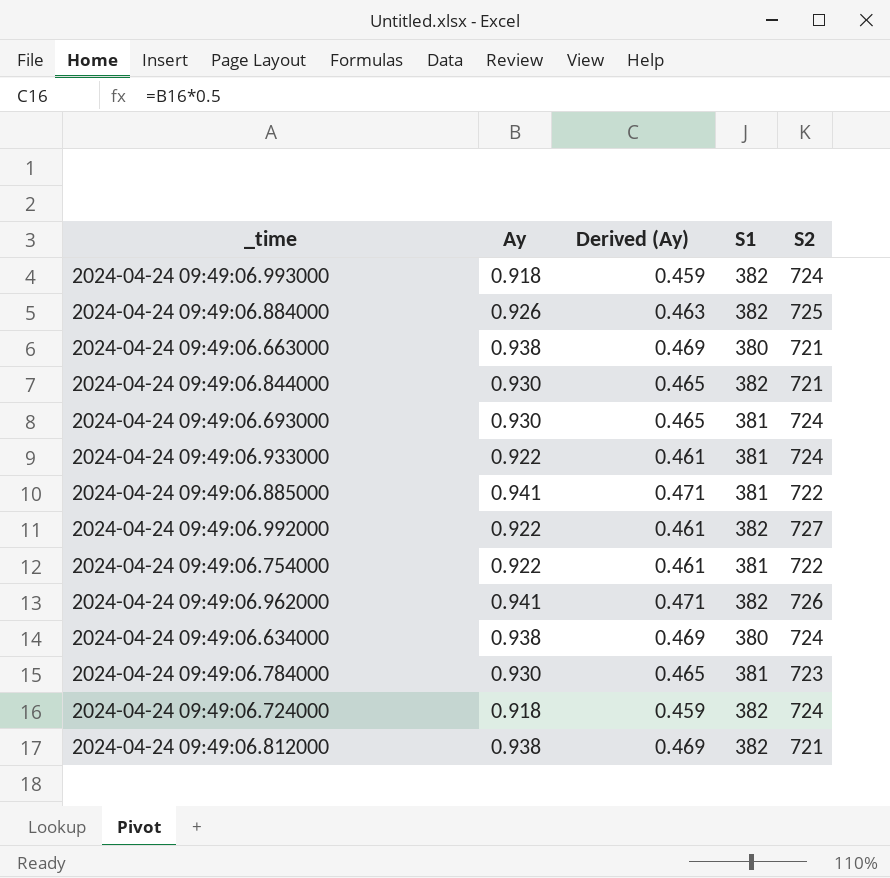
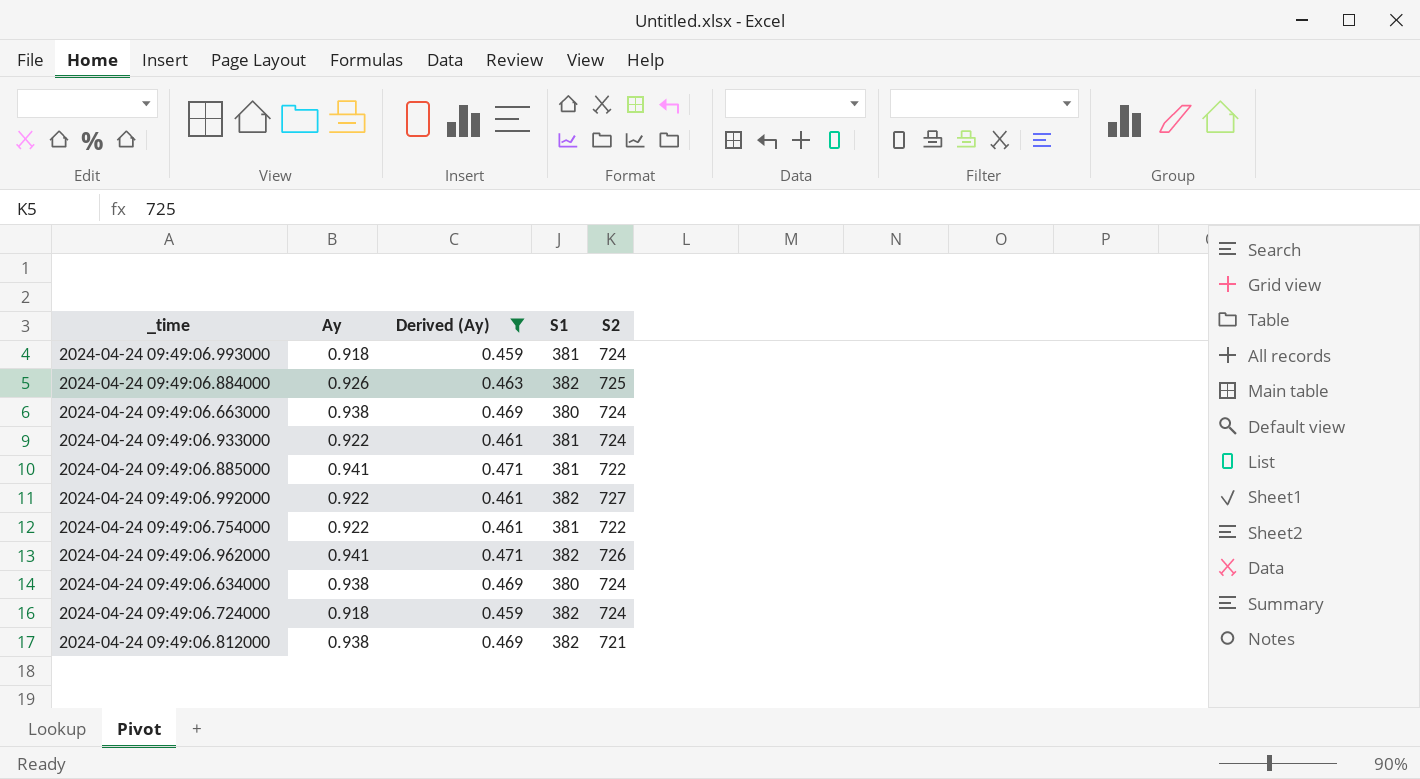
filter: none -> Derived (Ay) != 0.465
2024-04-24 09:49:06.993000 | S1: 382 -> 381
2024-04-24 09:49:06.663000 | S2: 721 -> 724

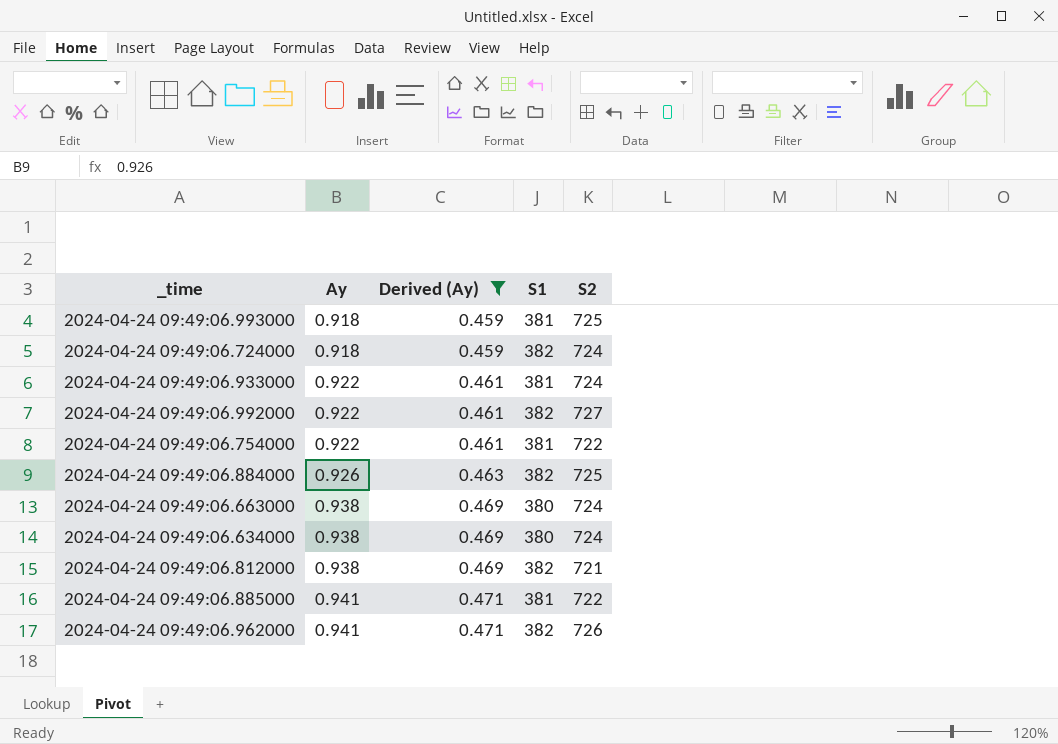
row order: none -> Ay ascending
2024-04-24 09:49:06.993000 | S2: 724 -> 725

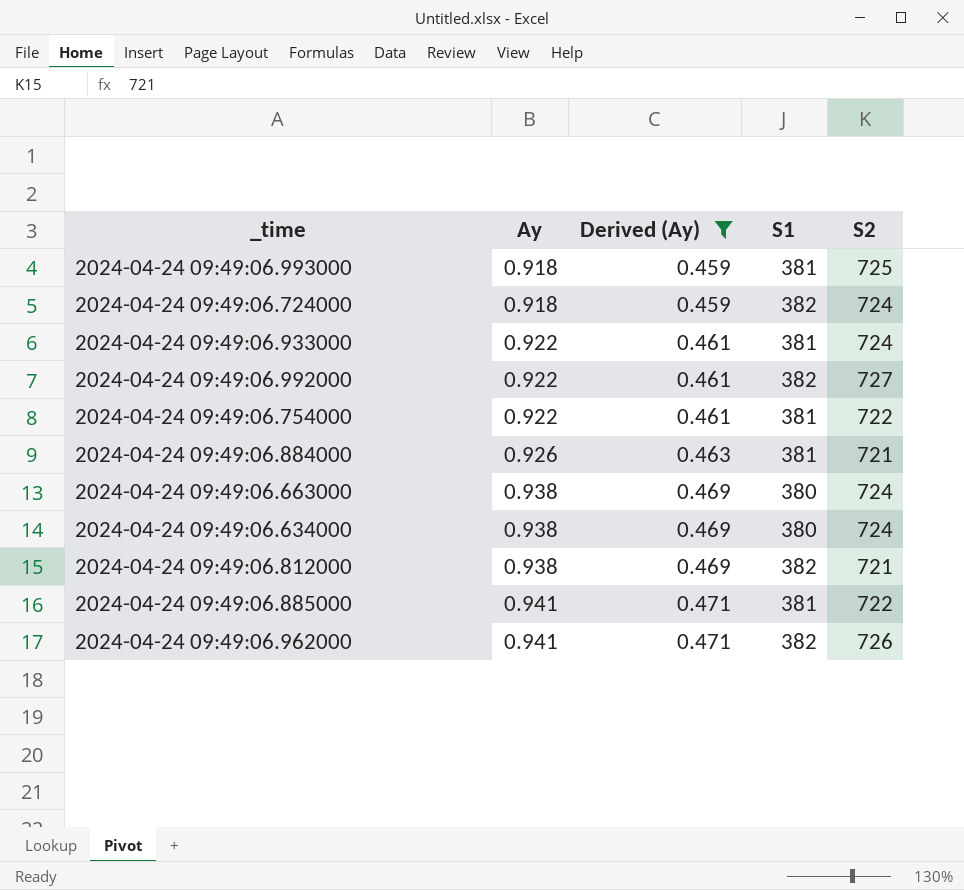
2024-04-24 09:49:06.884000 | S1: 382 -> 381
2024-04-24 09:49:06.884000 | S2: 725 -> 721

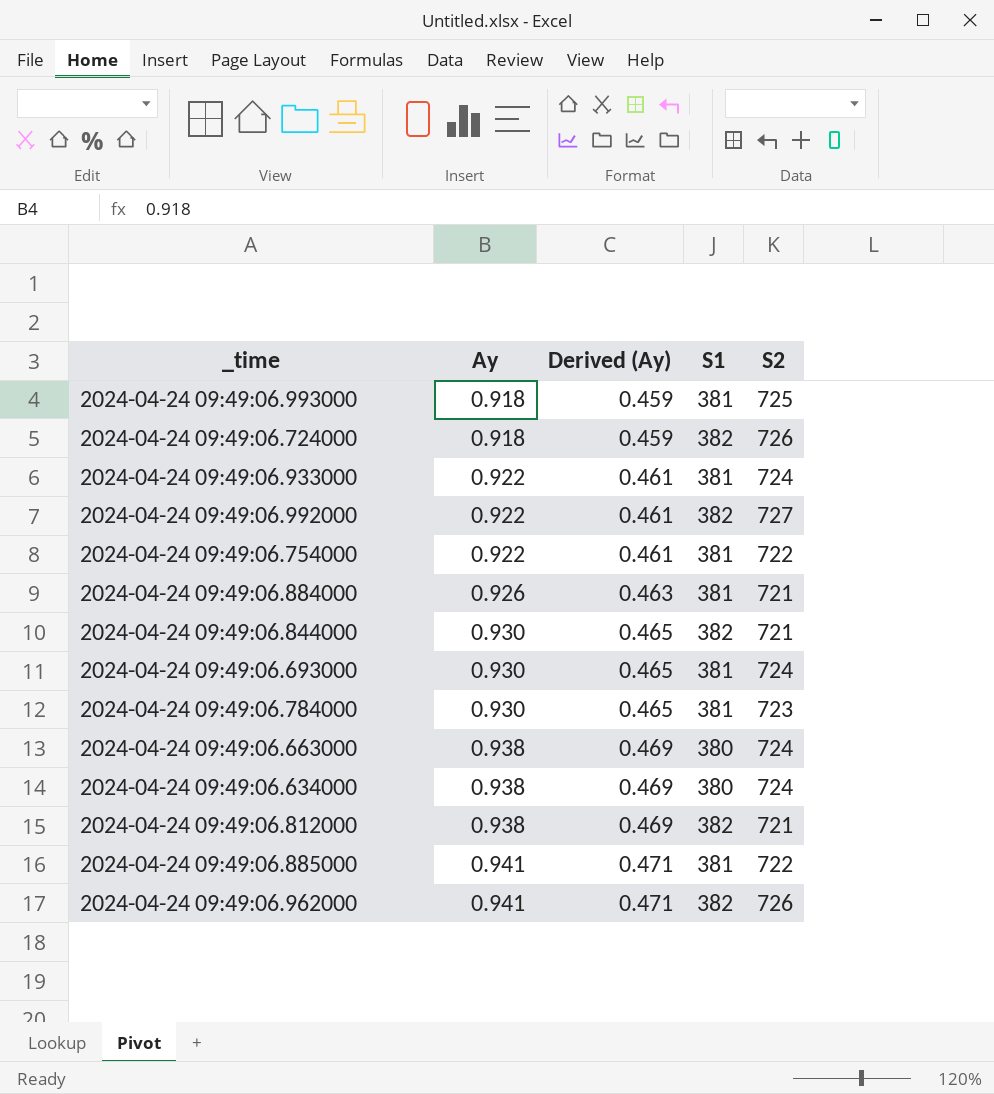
filter: Derived (Ay) != 0.465 -> none
2024-04-24 09:49:06.724000 | S2: 724 -> 726

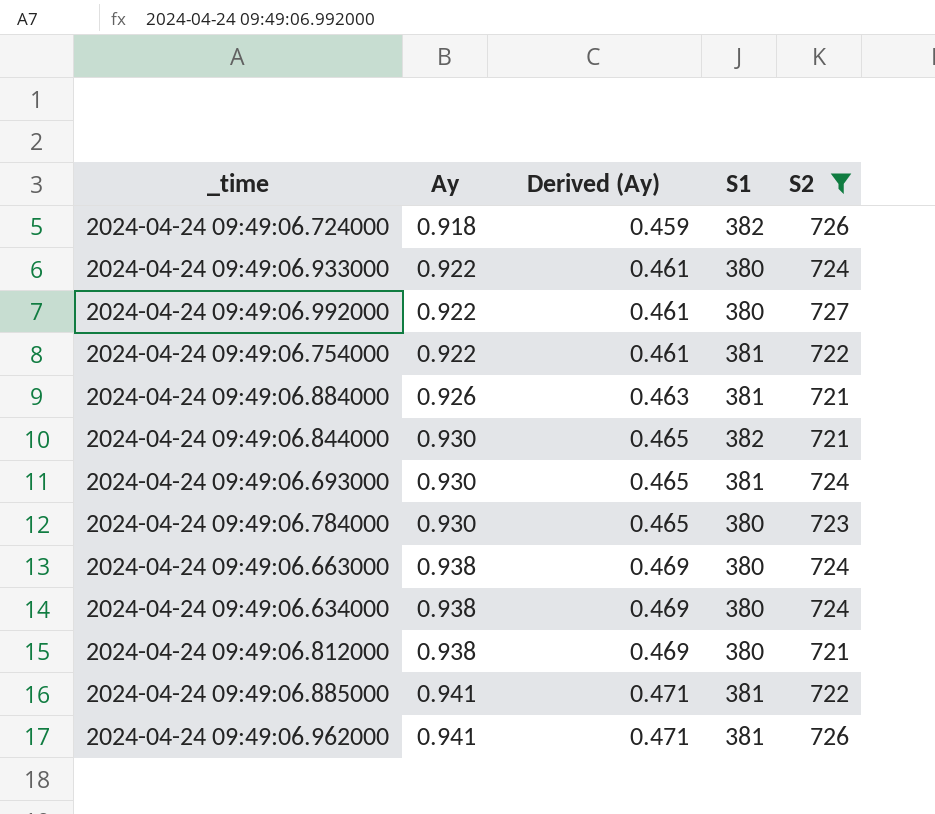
filter: none -> S2 != 725
2024-04-24 09:49:06.933000 | S1: 381 -> 380
2024-04-24 09:49:06.992000 | S1: 382 -> 380
2024-04-24 09:49:06.784000 | S1: 381 -> 380
2024-04-24 09:49:06.812000 | S1: 382 -> 380
2024-04-24 09:49:06.962000 | S1: 382 -> 381

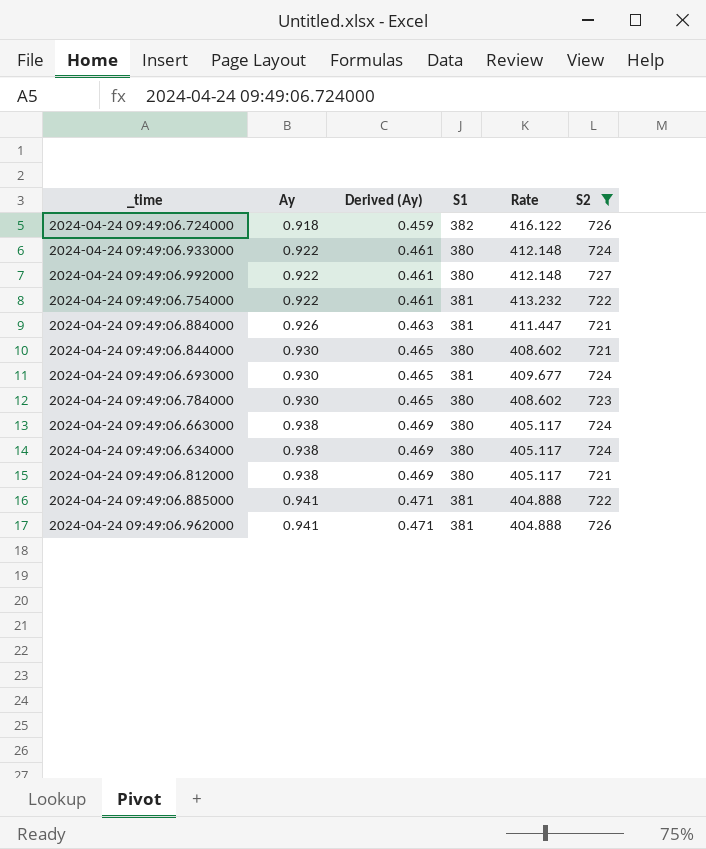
column Rate | formula: none -> [S1] / [Ay]
2024-04-24 09:49:06.844000 | S1: 382 -> 380

